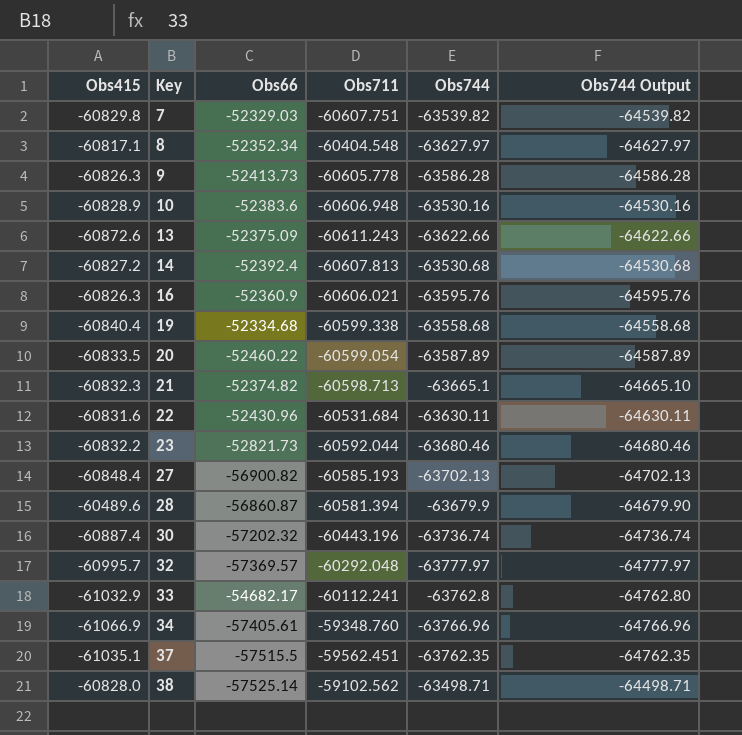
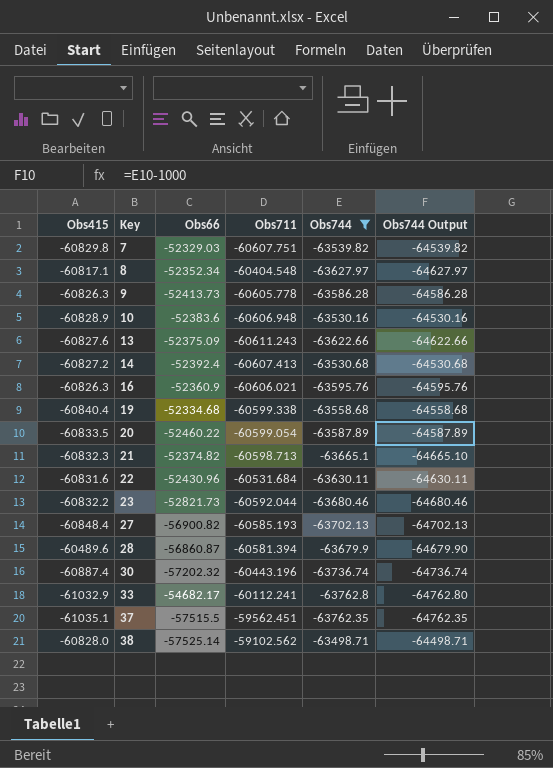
filter: none -> Obs744 >= -63762.8
13 | Obs415: -60872.6 -> -60827.6
14 | Obs711: -60607.813 -> -60607.413

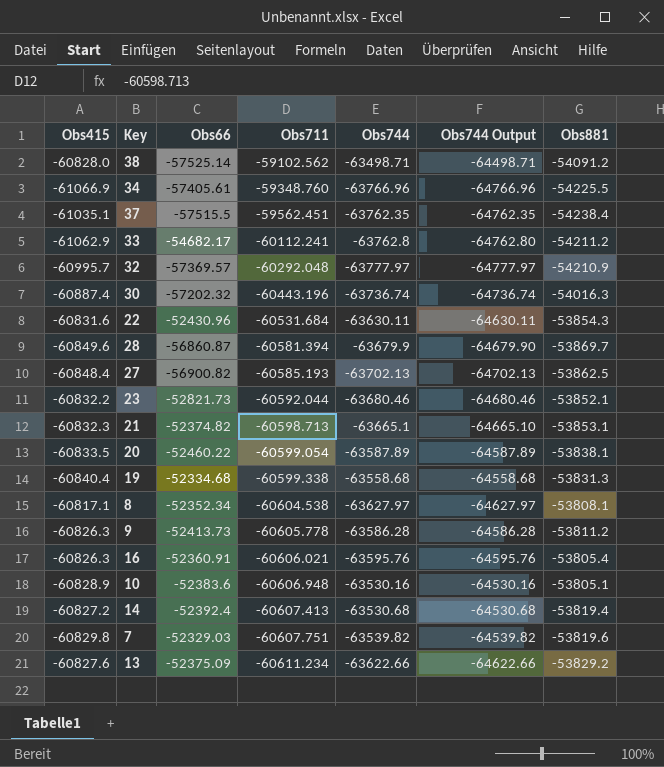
filter: Obs744 >= -63762.8 -> none
row order: Key ascending -> Obs711 descending
column Obs881 | position: none -> 7
33 | Obs415: -61032.9 -> -61062.9
28 | Obs415: -60489.6 -> -60849.6
8 | Obs711: -60404.548 -> -60604.538
16 | Obs66: -52360.9 -> -52360.91
13 | Obs711: -60611.243 -> -60611.234

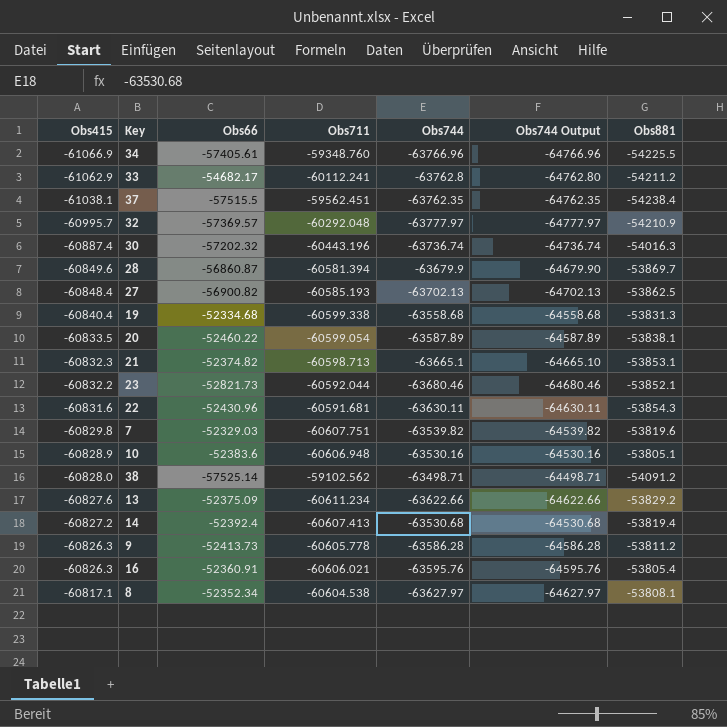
row order: Obs711 descending -> Obs415 ascending
37 | Obs415: -61035.1 -> -61038.1
22 | Obs711: -60531.684 -> -60591.681

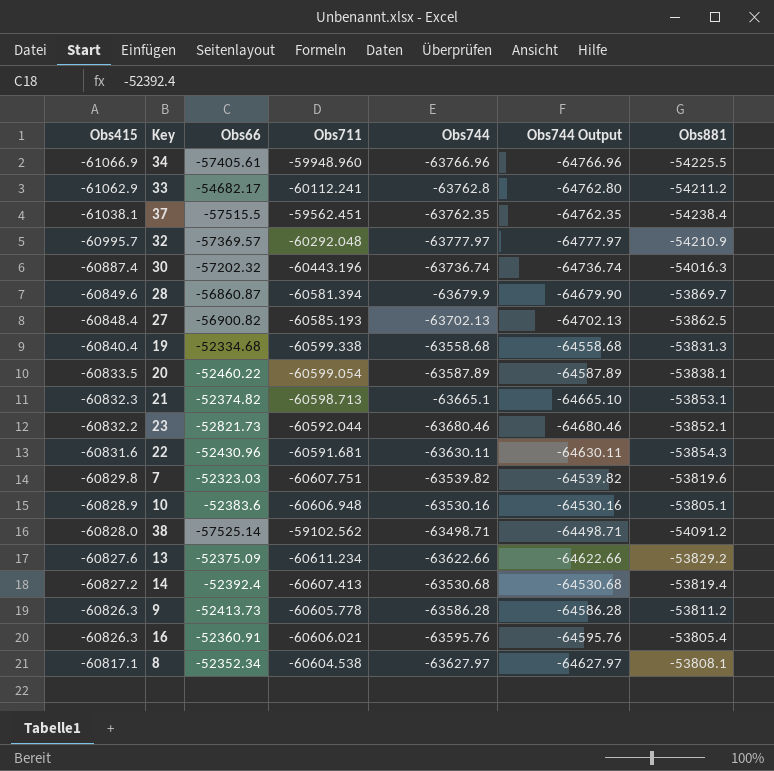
34 | Obs711: -59348.760 -> -59948.960
7 | Obs66: -52329.03 -> -52323.03

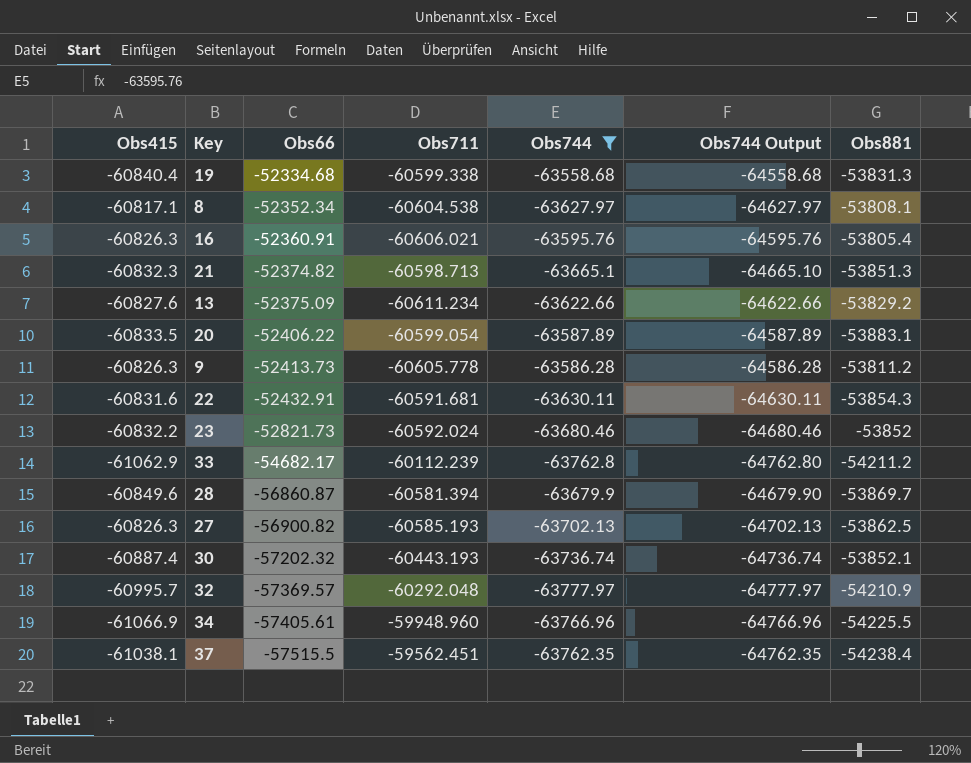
filter: none -> Obs744 <= -63558.68
row order: Obs415 ascending -> Obs66 descending
21 | Obs881: -53853.1 -> -53851.3
20 | Obs66: -52460.22 -> -52406.22
20 | Obs881: -53838.1 -> -53883.1
22 | Obs66: -52430.96 -> -52432.91
23 | Obs711: -60592.044 -> -60592.024
23 | Obs881: -53852.1 -> -53852
33 | Obs711: -60112.241 -> -60112.239
27 | Obs415: -60848.4 -> -60826.3
30 | Obs711: -60443.196 -> -60443.193
30 | Obs881: -54016.3 -> -53852.1

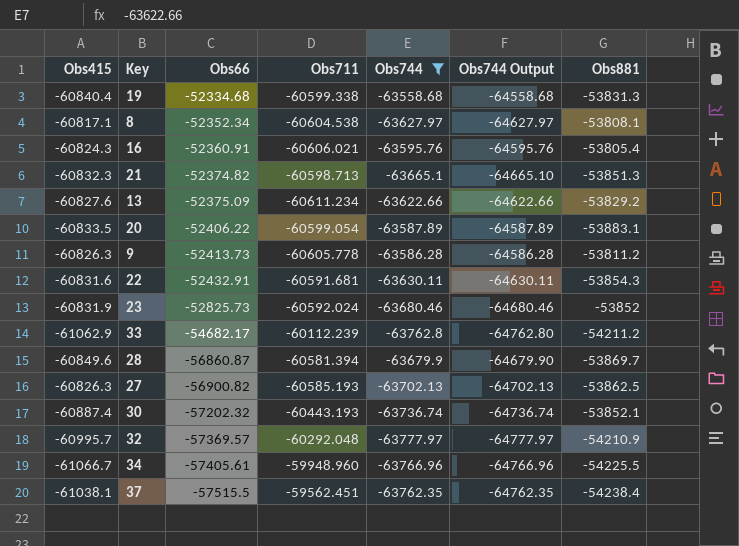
16 | Obs415: -60826.3 -> -60824.3
23 | Obs415: -60832.2 -> -60831.9
23 | Obs66: -52821.73 -> -52825.73
34 | Obs415: -61066.9 -> -61066.7

